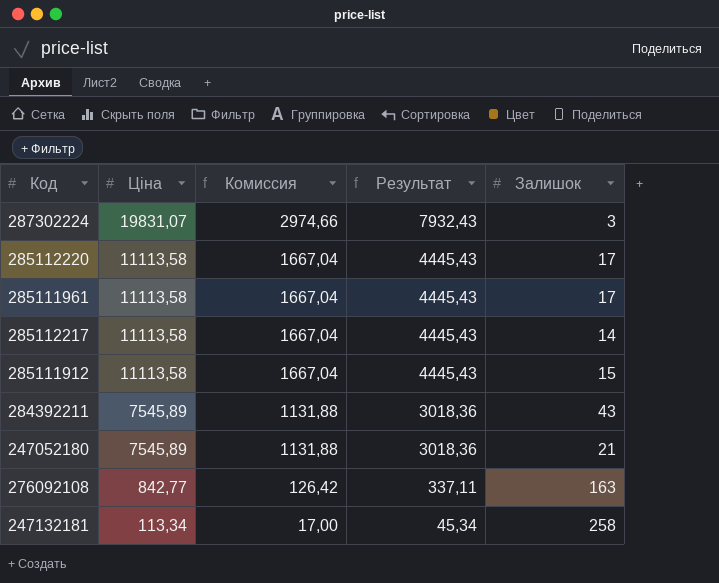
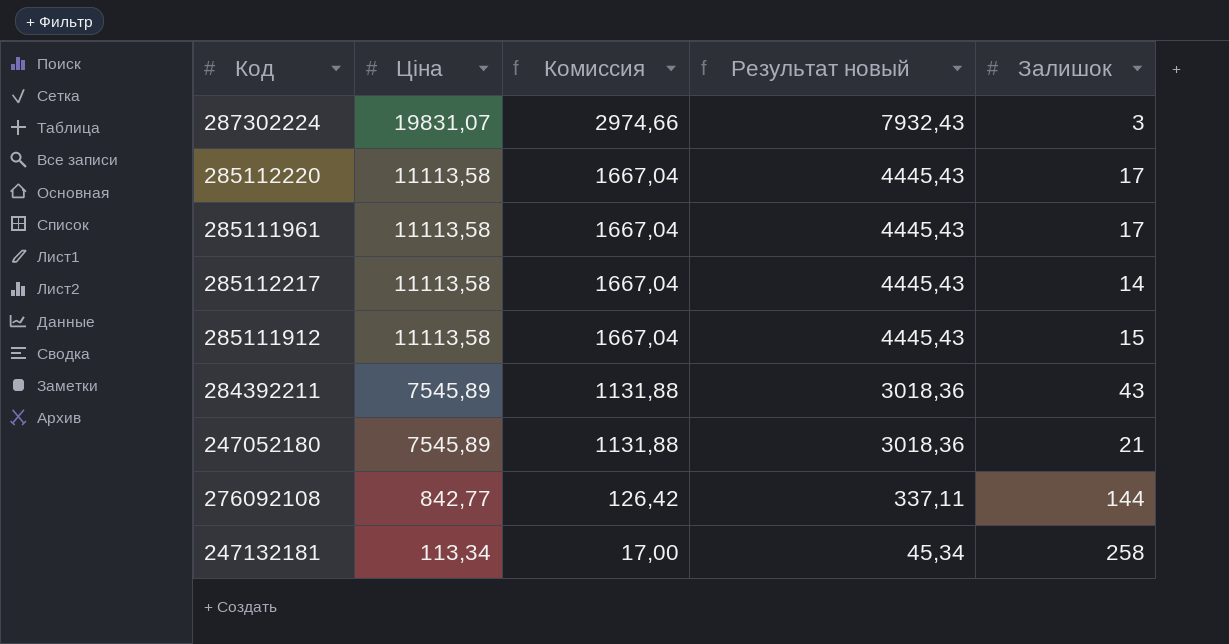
column name: Результат -> Результат новый
276092108 | Залишок: 163 -> 144

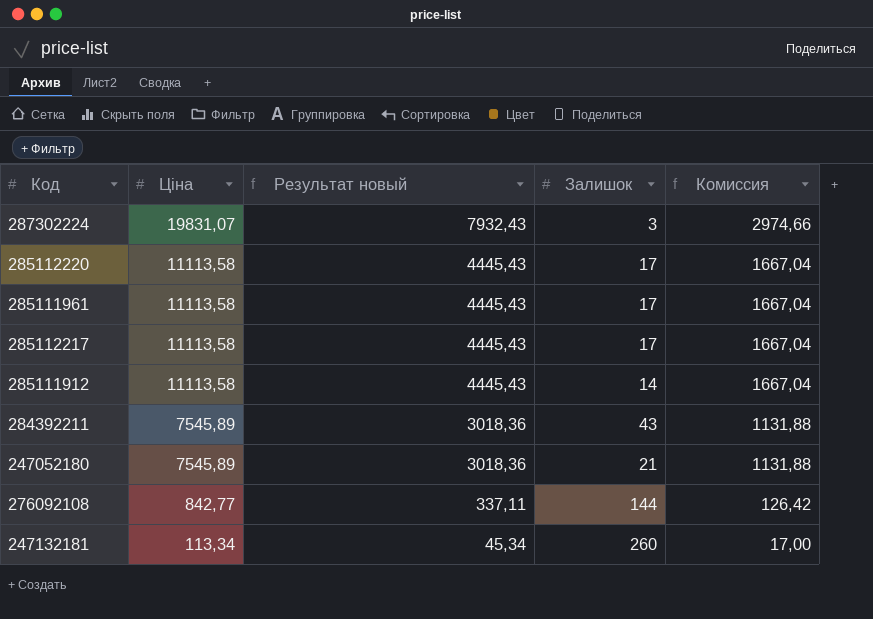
column Комиссия | position: 3 -> 5
285112217 | Залишок: 14 -> 17
285111912 | Залишок: 15 -> 14
247132181 | Залишок: 258 -> 260

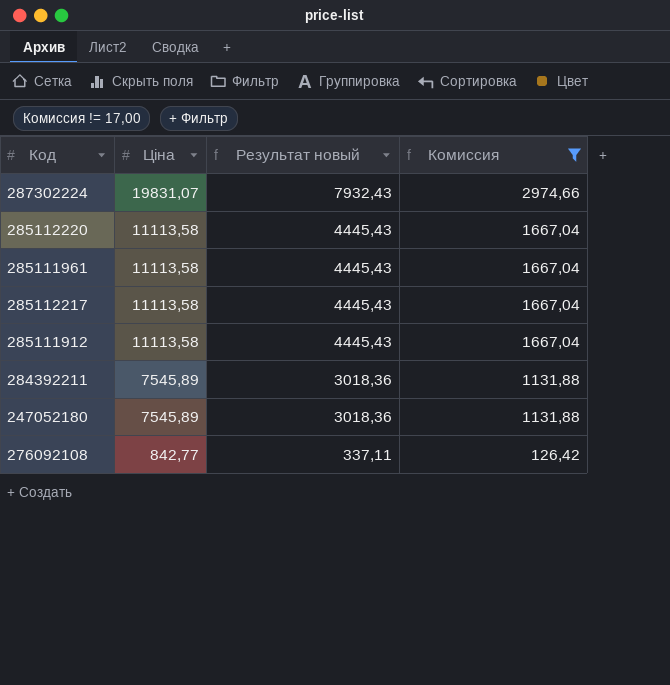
filter: none -> Комиссия != 17,00
column Залишок | position: 4 -> none

